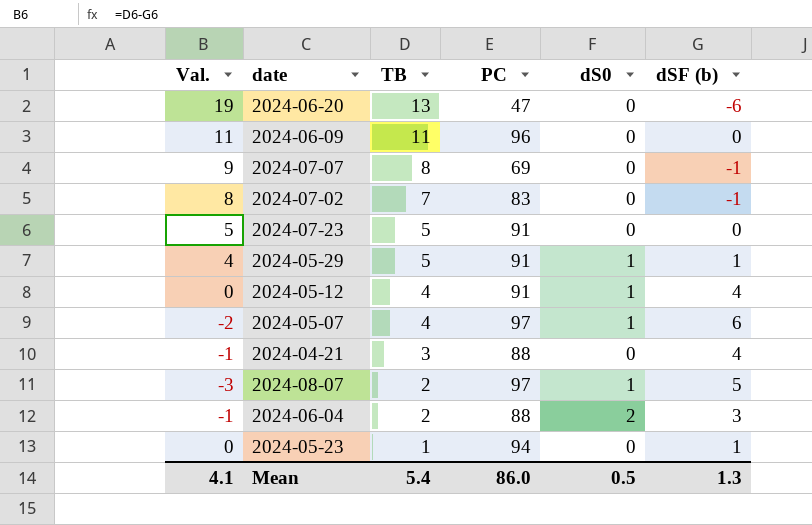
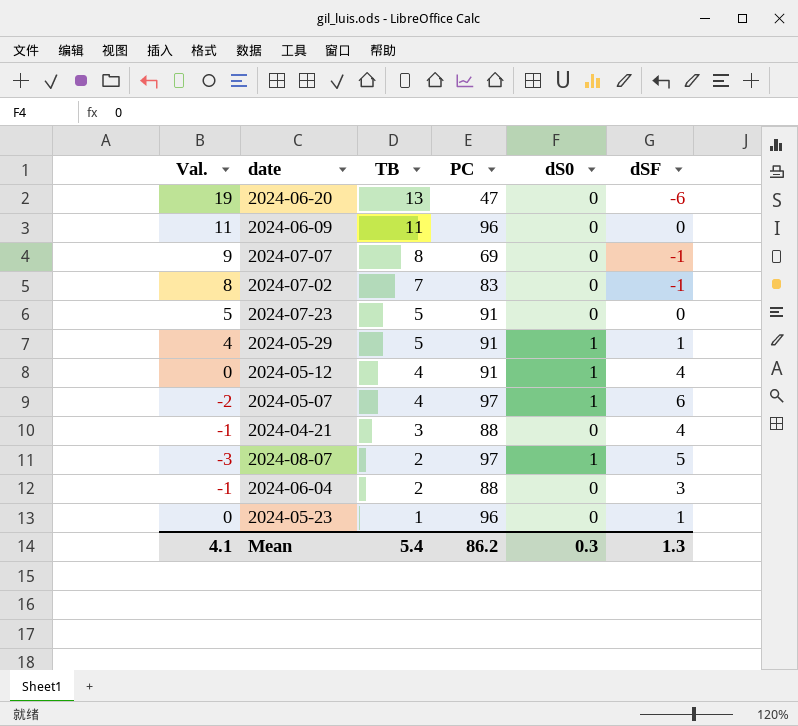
column name: dSF (b) -> dSF
2024-06-04 | dS0: 2 -> 0
2024-05-23 | PC: 94 -> 96
Mean | PC: 86.0 -> 86.2
Mean | dS0: 0.5 -> 0.3

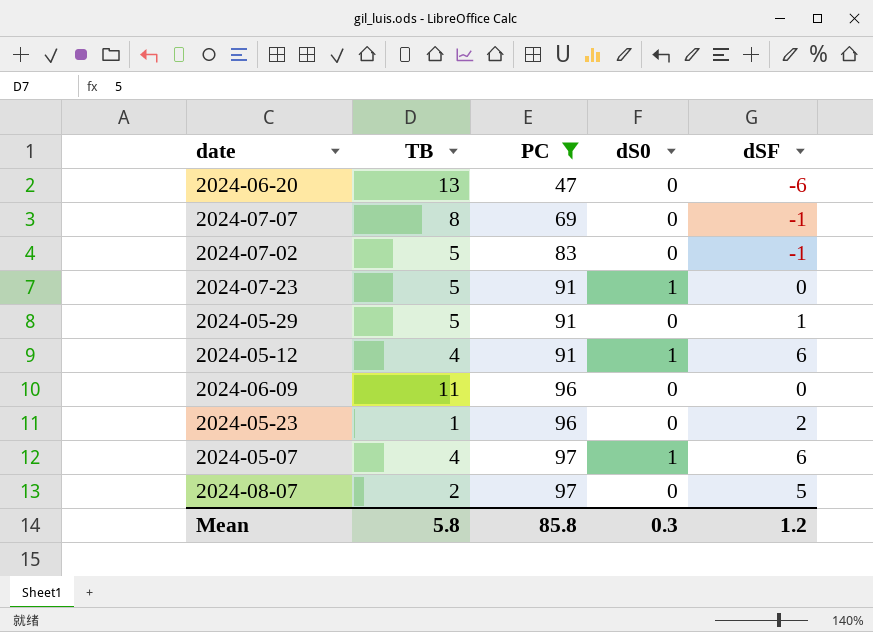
filter: none -> PC != 88
row order: TB descending -> PC ascending
column Val. | formula: [TB] - [dSF] -> none
2024-07-02 | TB: 7 -> 5
2024-07-23 | dS0: 0 -> 1
2024-05-29 | dS0: 1 -> 0
2024-05-12 | dSF: 4 -> 6
2024-05-23 | dSF: 1 -> 2
2024-08-07 | dS0: 1 -> 0
Mean | TB: 5.4 -> 5.8
Mean | PC: 86.2 -> 85.8
Mean | dSF: 1.3 -> 1.2

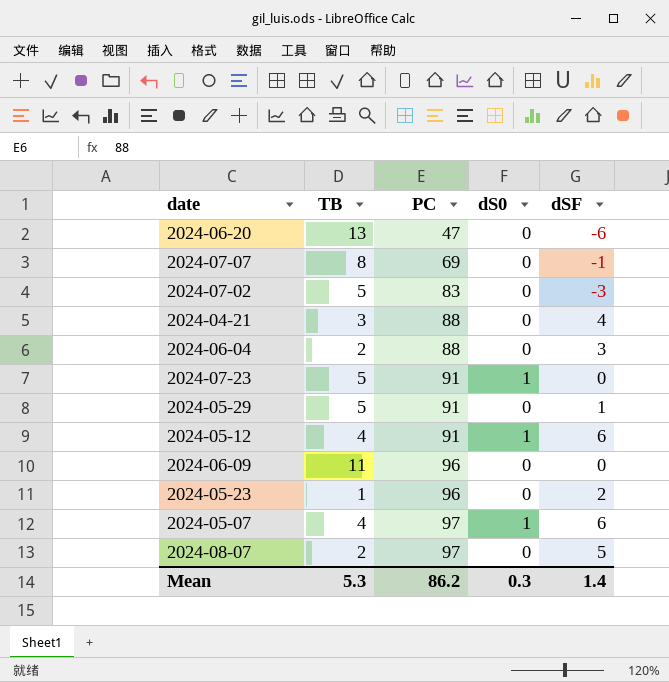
filter: PC != 88 -> none
2024-07-02 | dSF: -1 -> -3
Mean | TB: 5.8 -> 5.3
Mean | PC: 85.8 -> 86.2
Mean | dSF: 1.2 -> 1.4

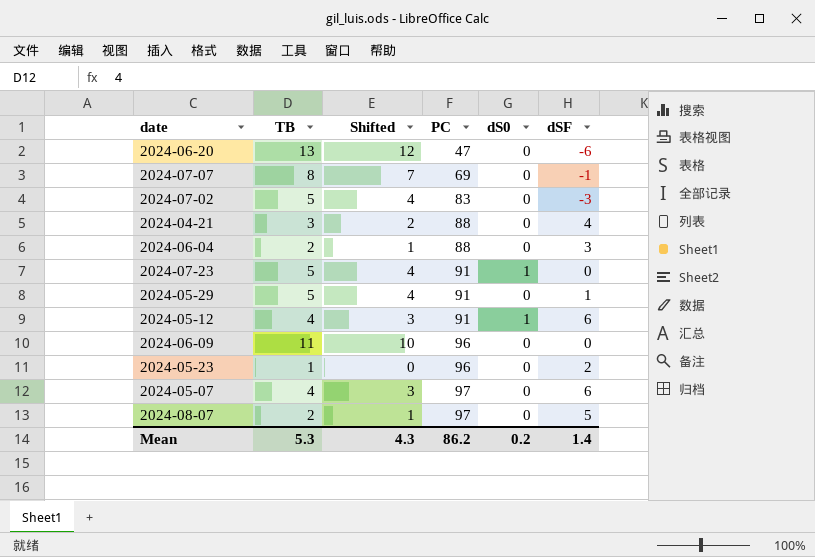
column Shifted | formula: none -> [TB] - 1
2024-05-07 | dS0: 1 -> 0
Mean | dS0: 0.3 -> 0.2

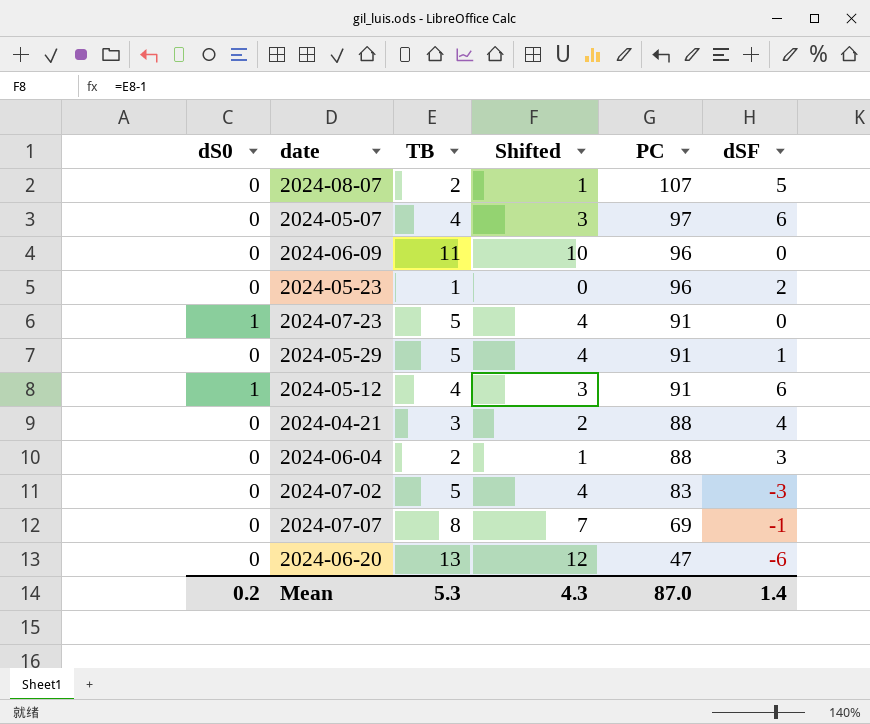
row order: PC ascending -> PC descending
column dS0 | position: 5 -> 1
2024-08-07 | PC: 97 -> 107
Mean | PC: 86.2 -> 87.0

